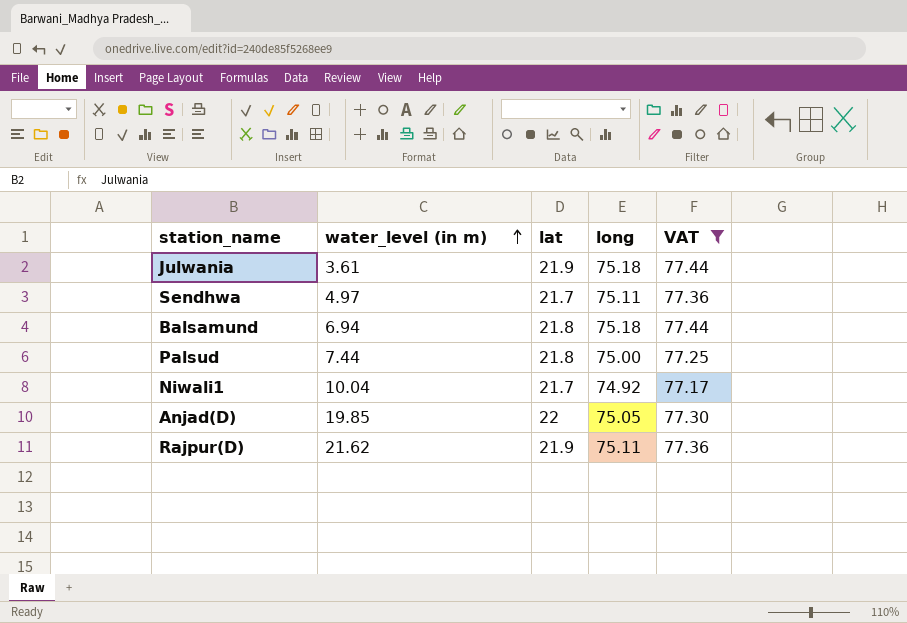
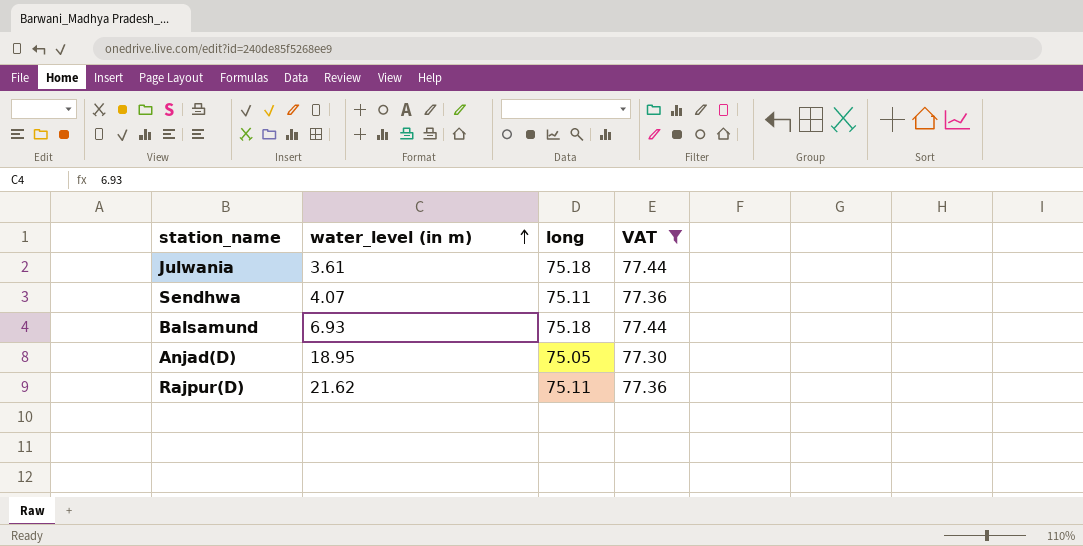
column lat | position: 3 -> none
row Palsud: 7.44 | 21.8 | 75.00 | 77.25 -> none
row Niwali1: 10.04 | 21.7 | 74.92 | 77.17 -> none
Sendhwa | water_level (in m): 4.97 -> 4.07
Balsamund | water_level (in m): 6.94 -> 6.93
Anjad(D) | water_level (in m): 19.85 -> 18.95

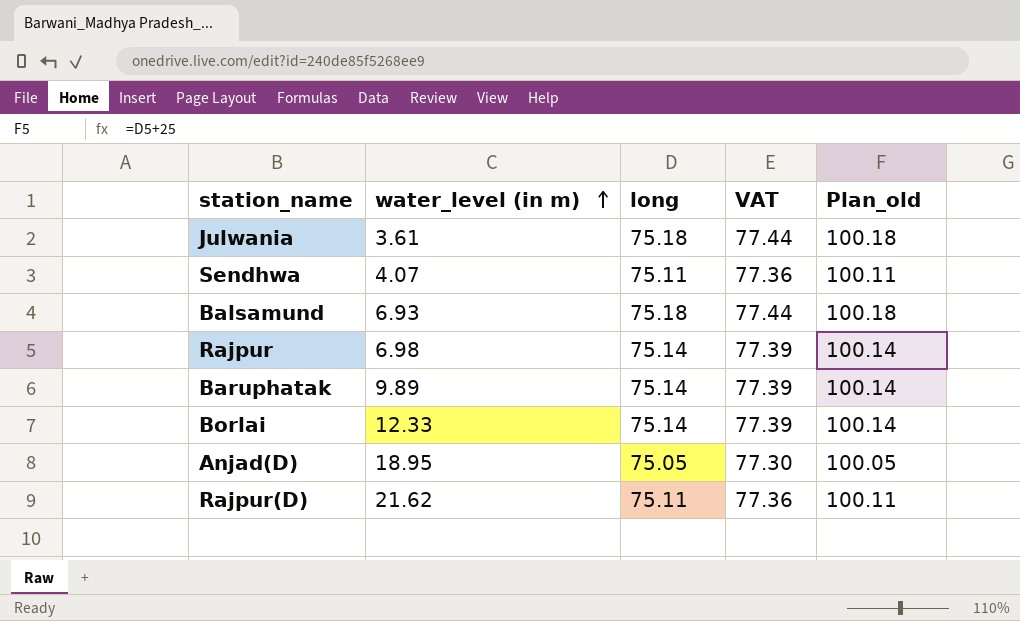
filter: VAT != 77.39 -> none
column Plan_old | formula: none -> [long] + 25

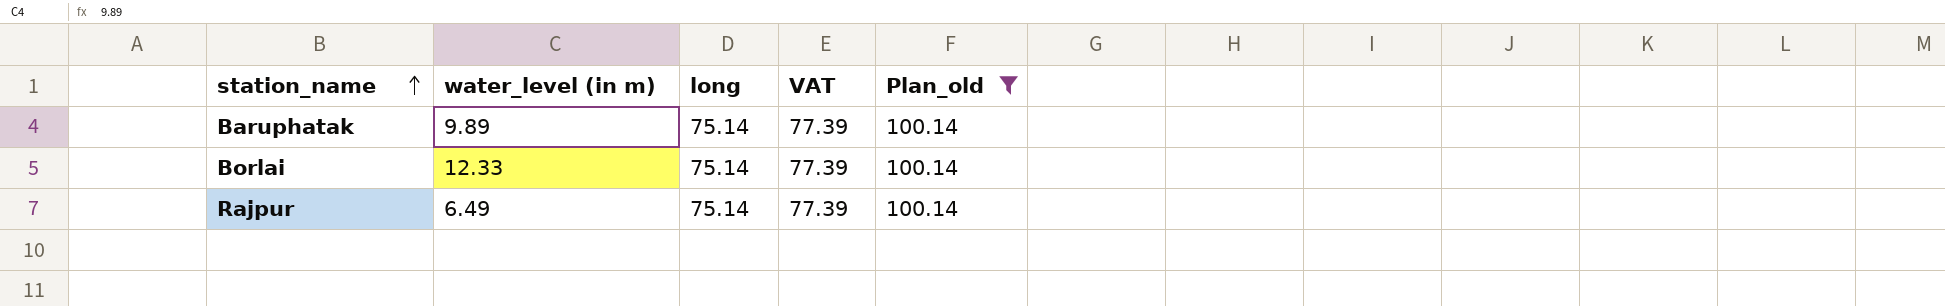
filter: none -> Plan_old = 100.14
row order: water_level (in m) ascending -> station_name ascending
Rajpur | water_level (in m): 6.98 -> 6.49

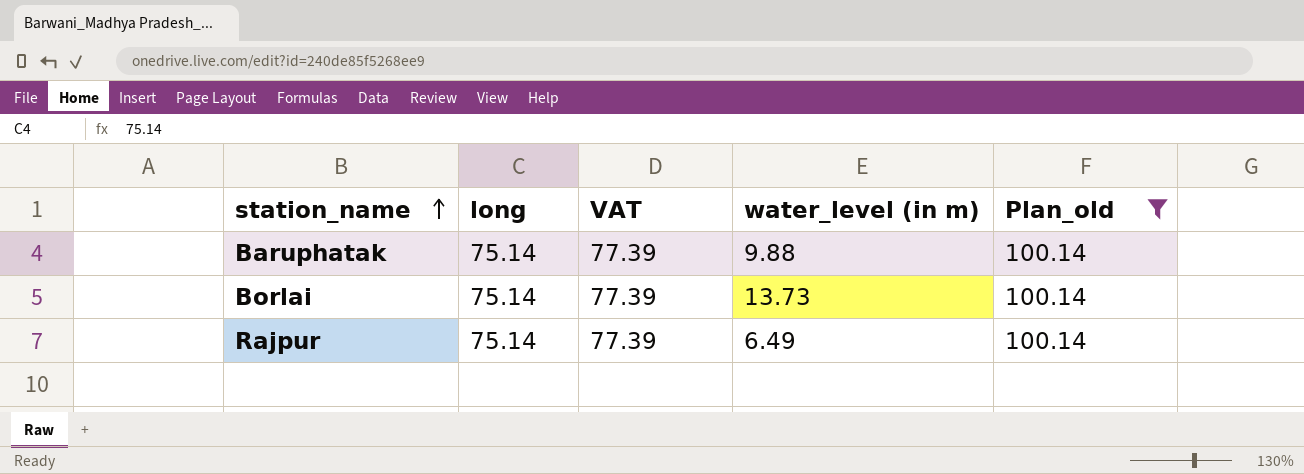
column water_level (in m) | position: 2 -> 4
Baruphatak | water_level (in m): 9.89 -> 9.88
Borlai | water_level (in m): 12.33 -> 13.73

